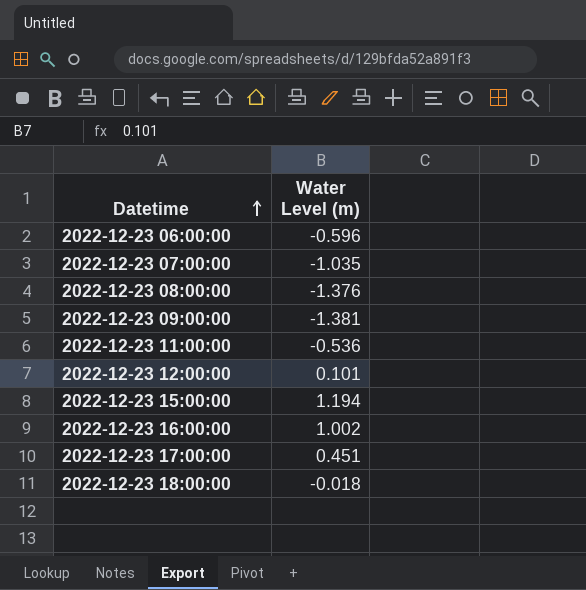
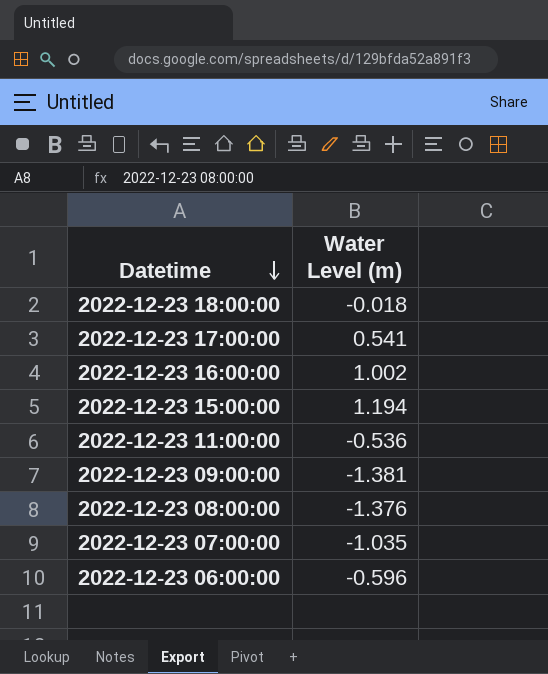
row order: Datetime ascending -> Datetime descending
row 2022-12-23 12:00:00: 0.101 -> none
2022-12-23 17:00:00 | Water Level (m): 0.451 -> 0.541

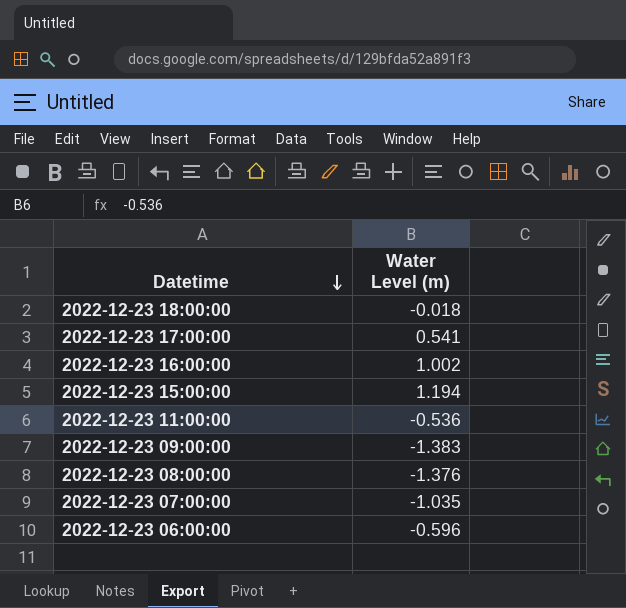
2022-12-23 09:00:00 | Water Level (m): -1.381 -> -1.383

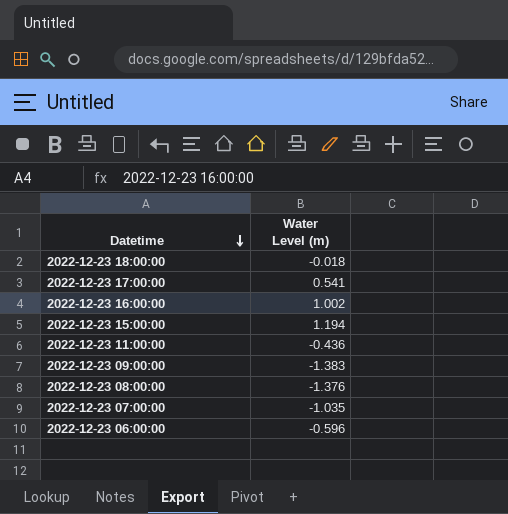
2022-12-23 11:00:00 | Water Level (m): -0.536 -> -0.436

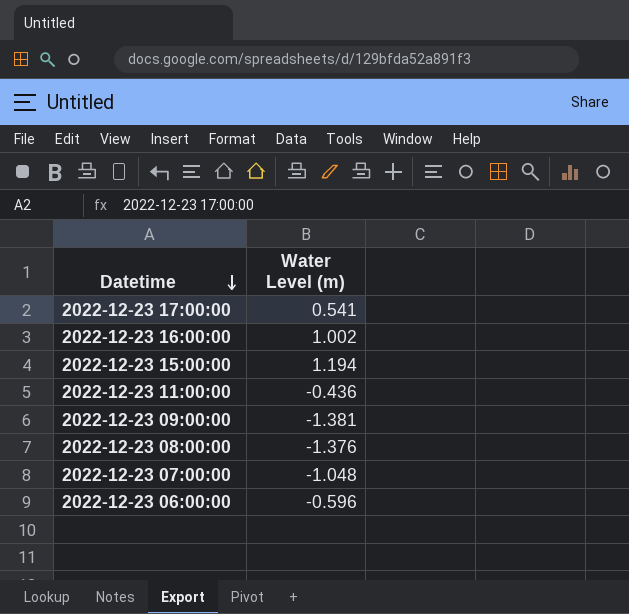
row 2022-12-23 18:00:00: -0.018 -> none
2022-12-23 09:00:00 | Water Level (m): -1.383 -> -1.381
2022-12-23 07:00:00 | Water Level (m): -1.035 -> -1.048

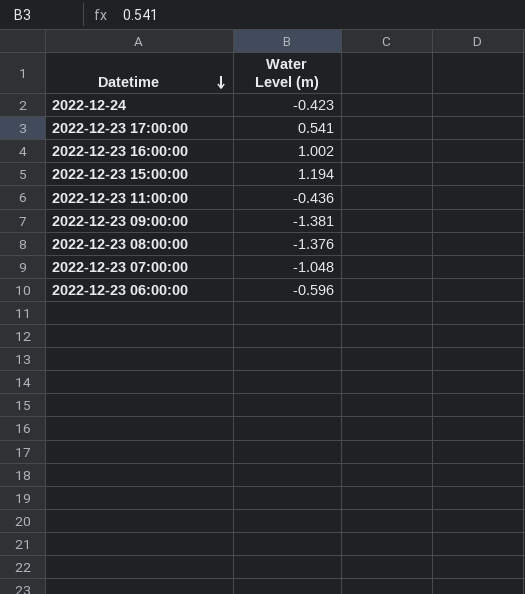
row 2022-12-24: none -> -0.423

